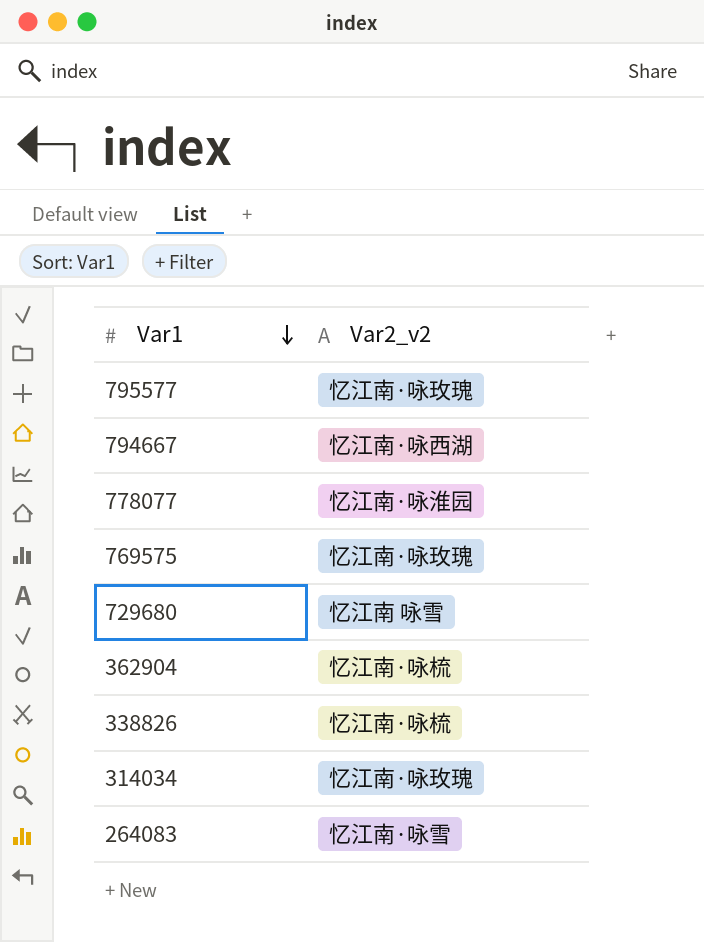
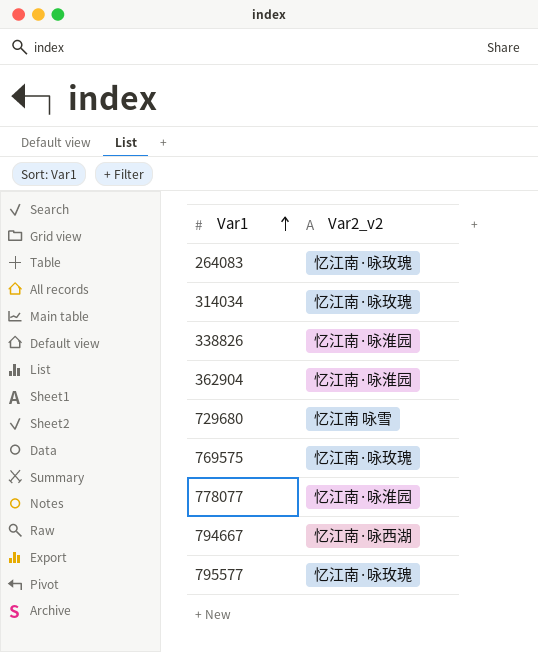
row order: Var1 descending -> Var1 ascending
264083 | Var2_v2: 忆江南·咏雪 -> 忆江南·咏玫瑰
338826 | Var2_v2: 忆江南·咏梳 -> 忆江南·咏淮园
362904 | Var2_v2: 忆江南·咏梳 -> 忆江南·咏淮园

